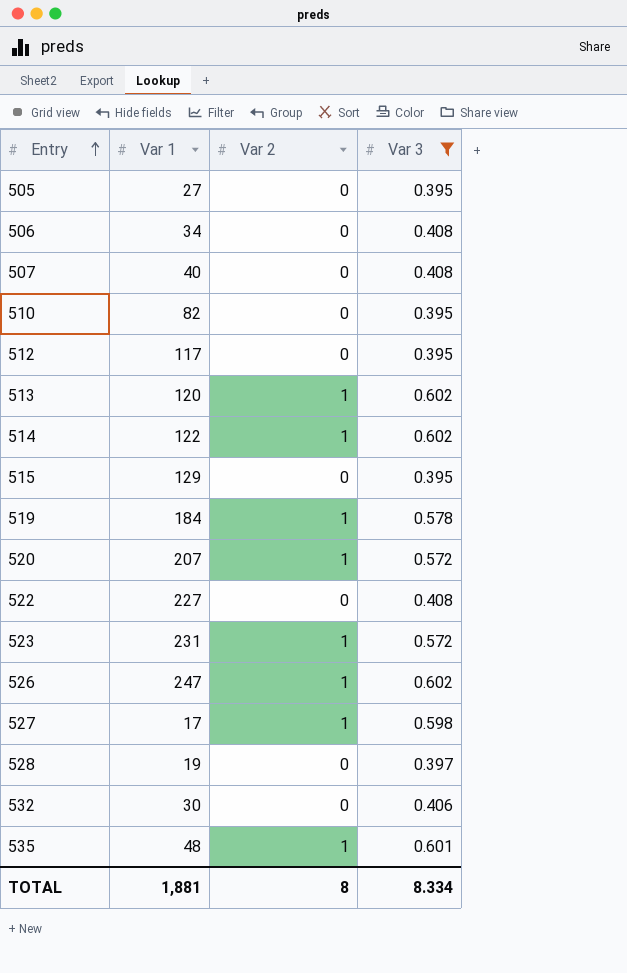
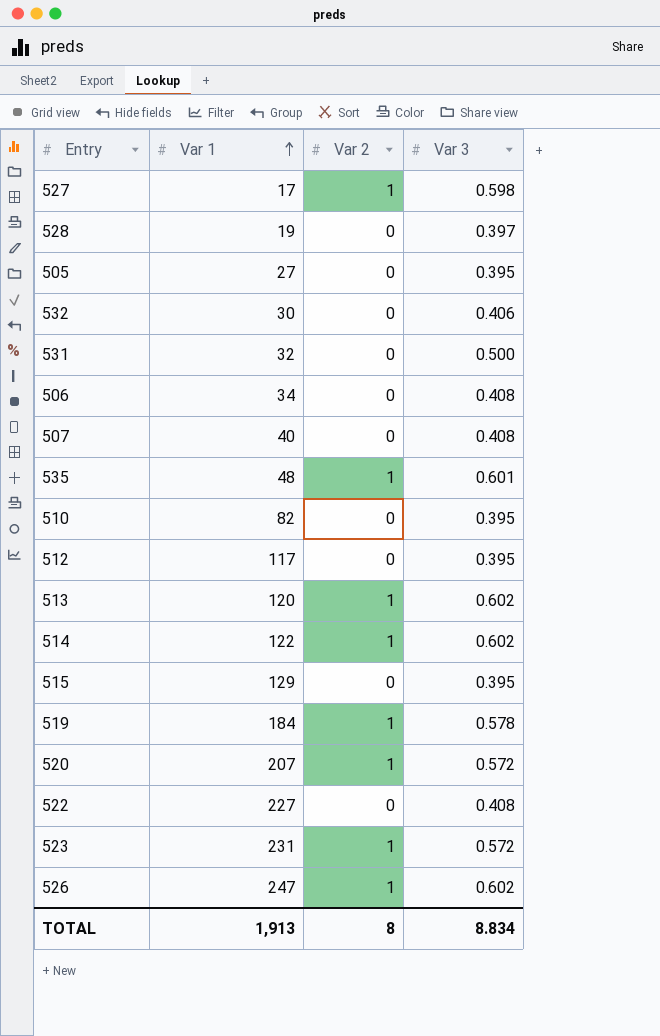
filter: Var 3 != 0.500 -> none
row order: Entry ascending -> Var 1 ascending
TOTAL | Var 1: 1,881 -> 1,913
TOTAL | Var 3: 8.334 -> 8.834

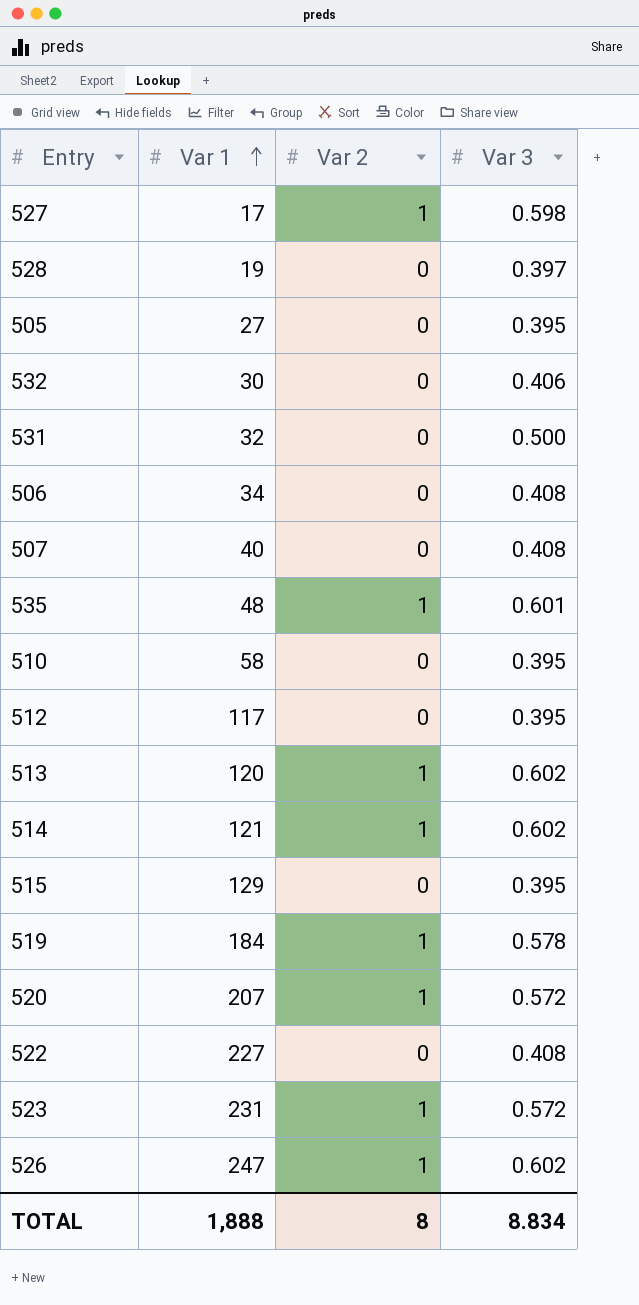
510 | Var 1: 82 -> 58
514 | Var 1: 122 -> 121
TOTAL | Var 1: 1,913 -> 1,888

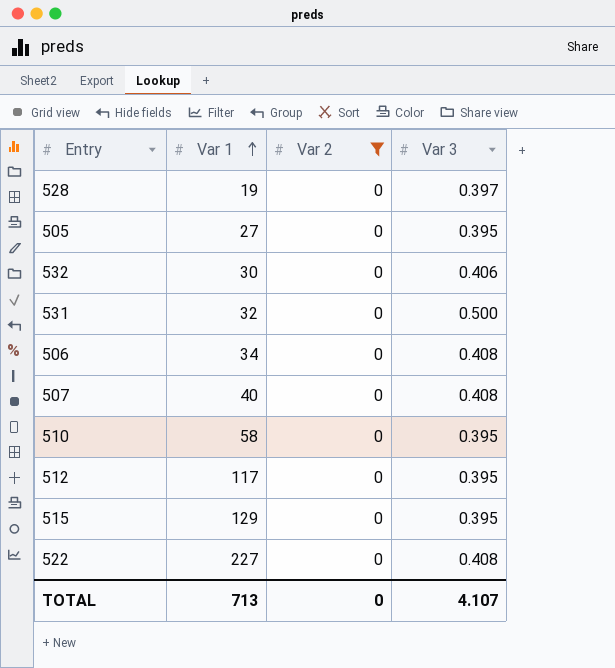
filter: none -> Var 2 = 0
TOTAL | Var 1: 1,888 -> 713
TOTAL | Var 2: 8 -> 0
TOTAL | Var 3: 8.834 -> 4.107

